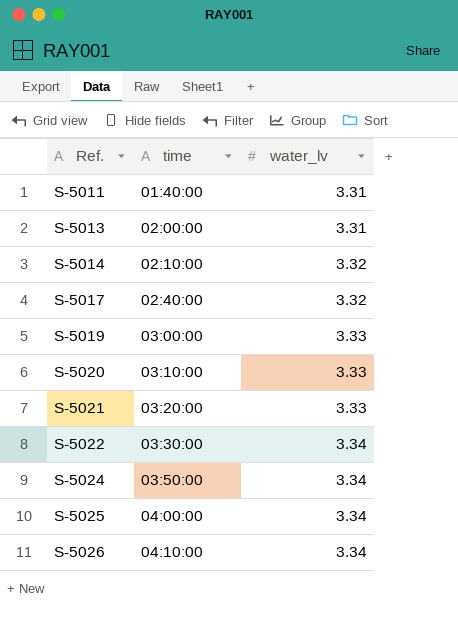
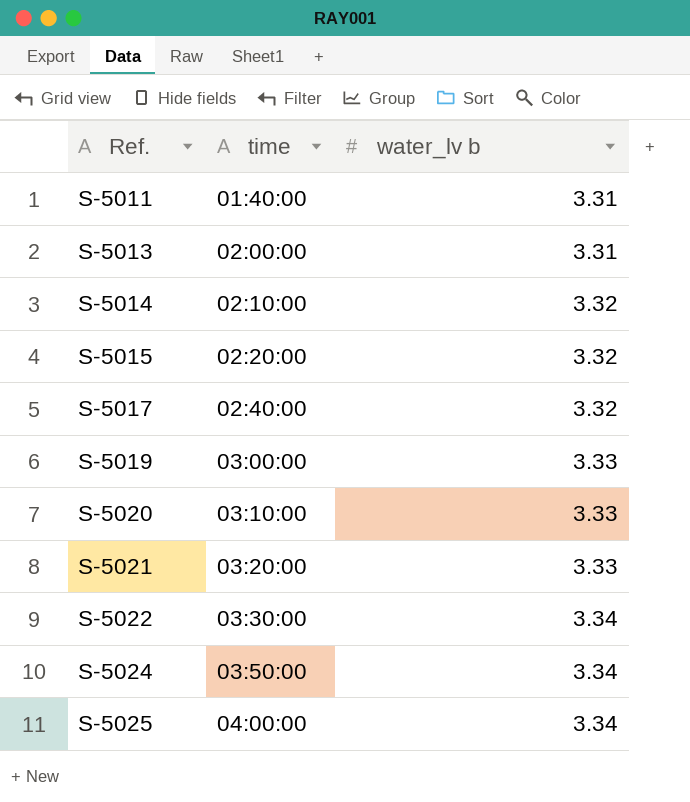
column name: water_lv -> water_lv b
row S-5026: 04:10:00 | 3.34 -> none
row S-5015: none -> 02:20:00 | 3.32

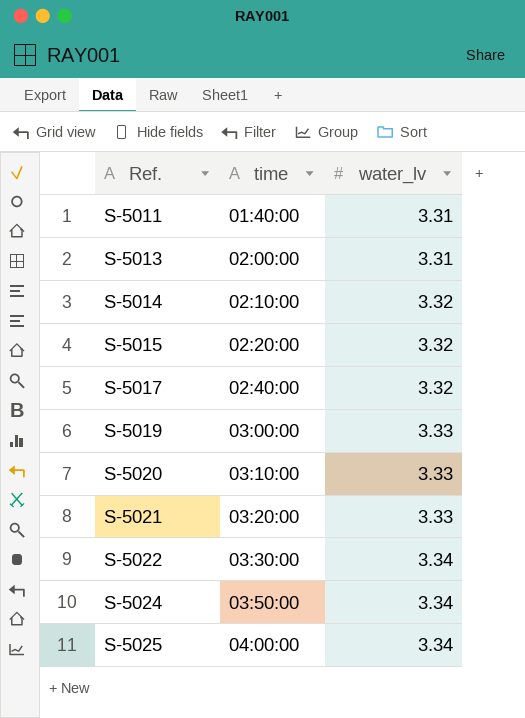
column name: water_lv b -> water_lv

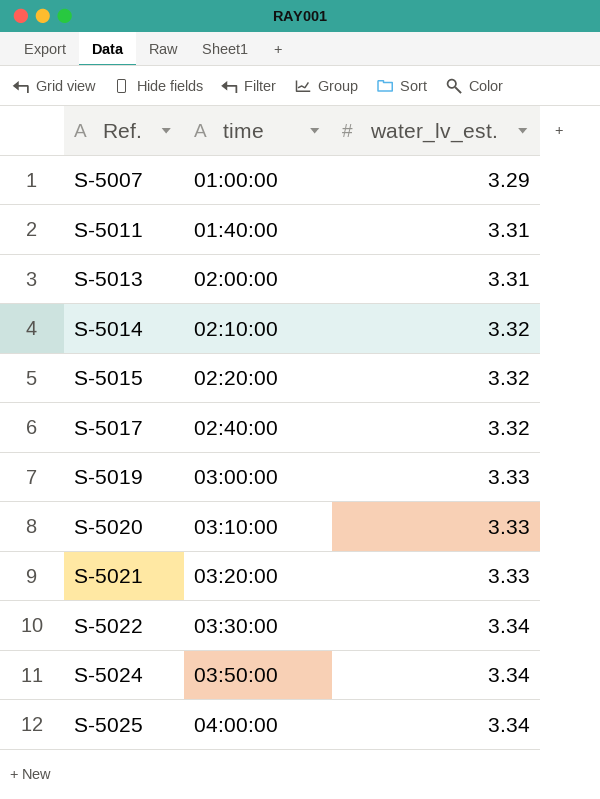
column name: water_lv -> water_lv_est.
row S-5007: none -> 01:00:00 | 3.29

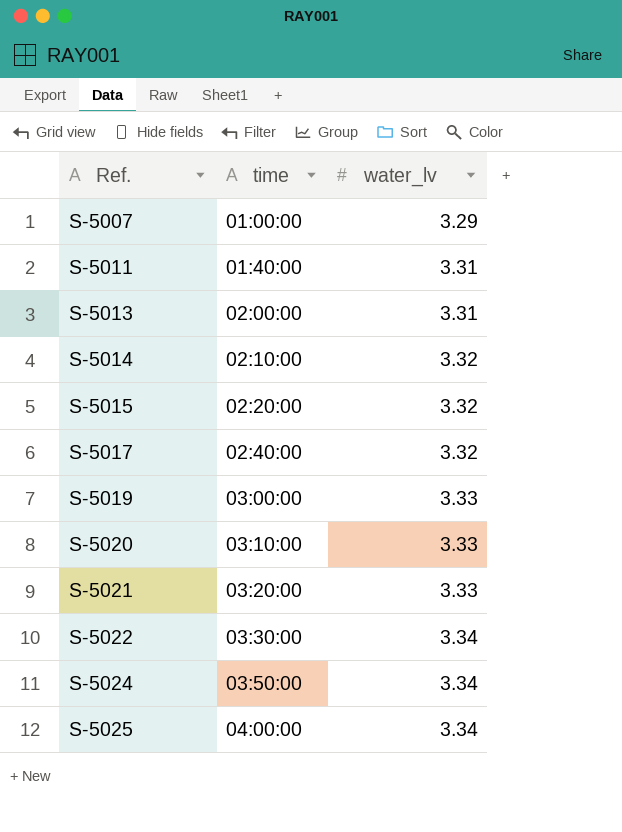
column name: water_lv_est. -> water_lv

